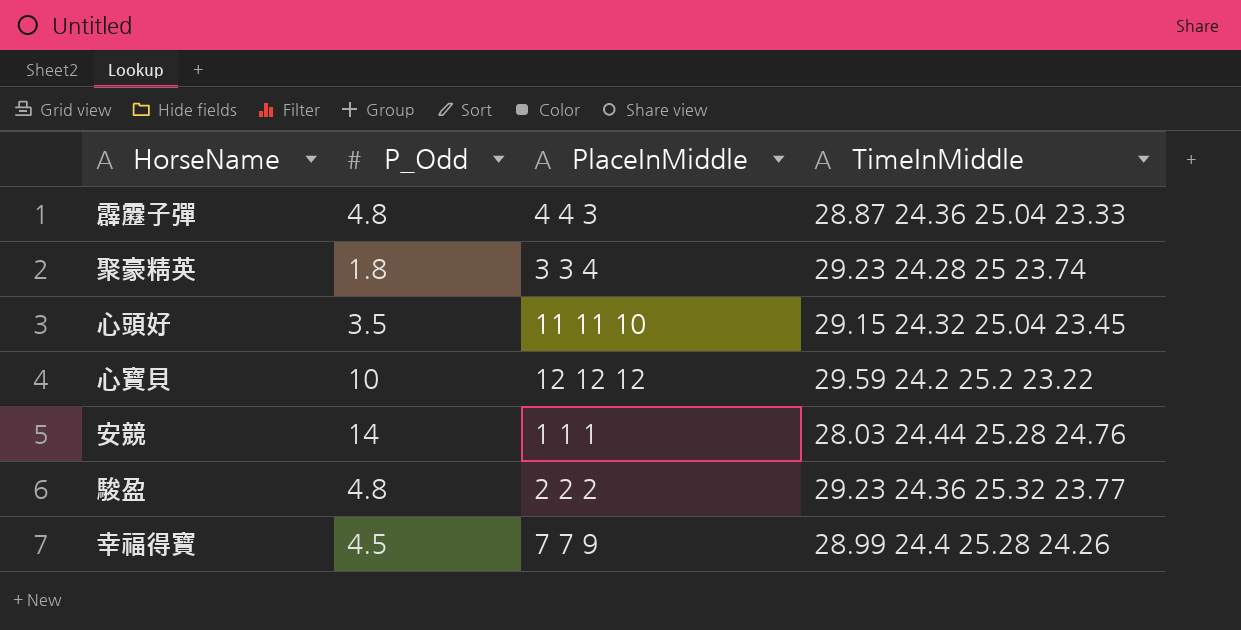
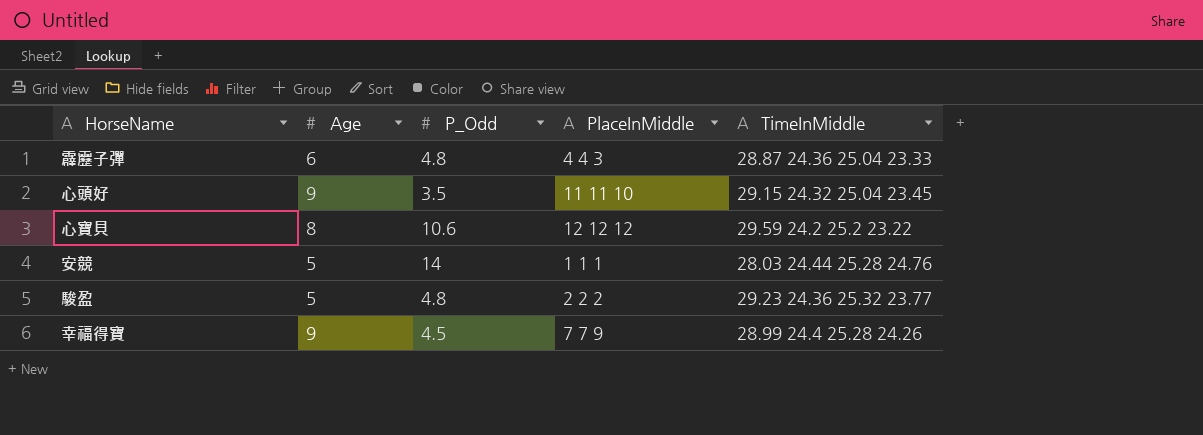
column Age | position: none -> 2
row 聚豪精英: 1.8 | 3 3 4 | 29.23 24.28 25 23.74 -> none
心寶貝 | P_Odd: 10 -> 10.6

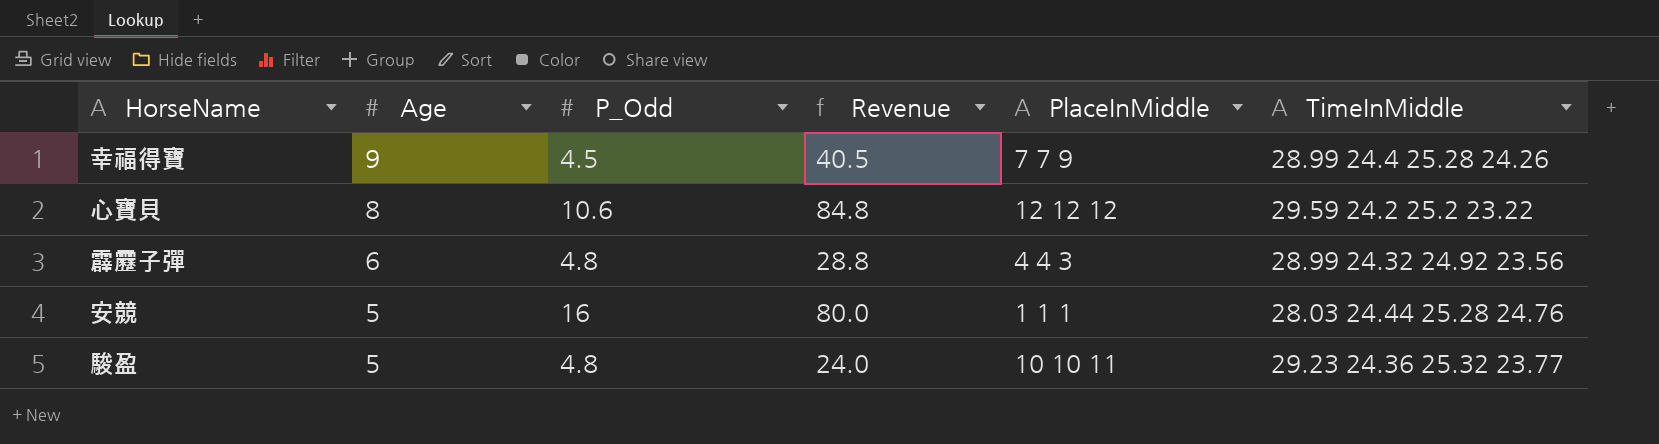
row order: none -> Age descending
column Revenue | formula: none -> [Age] * [P_Odd]
row 心頭好: 9 | 3.5 | 11 11 10 | 29.15 24.32 25.04 23.45 -> none
霹靂子彈 | TimeInMiddle: 28.87 24.36 25.04 23.33 -> 28.99 24.32 24.92 23.56
安競 | P_Odd: 14 -> 16
駿盈 | PlaceInMiddle: 2 2 2 -> 10 10 11

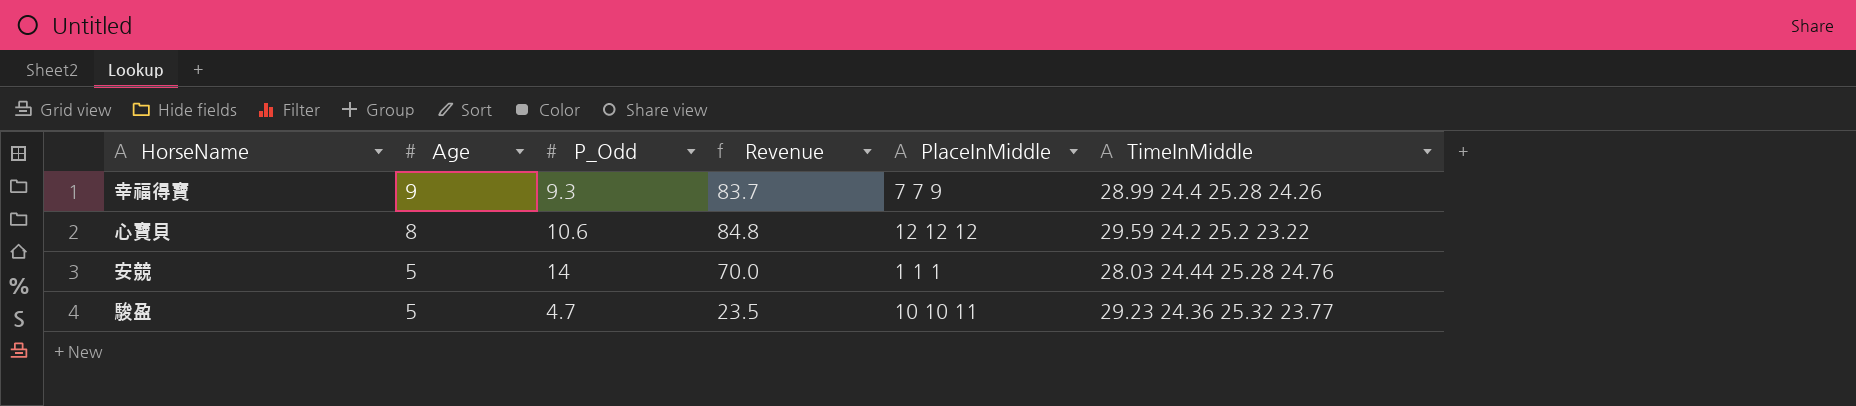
row 霹靂子彈: 6 | 4.8 | 28.8 | 4 4 3 | 28.99 24.32 24.92 23.56 -> none
幸福得寶 | P_Odd: 4.5 -> 9.3
幸福得寶 | Revenue: 40.5 -> 83.7
安競 | P_Odd: 16 -> 14
安競 | Revenue: 80.0 -> 70.0
駿盈 | P_Odd: 4.8 -> 4.7
駿盈 | Revenue: 24.0 -> 23.5

